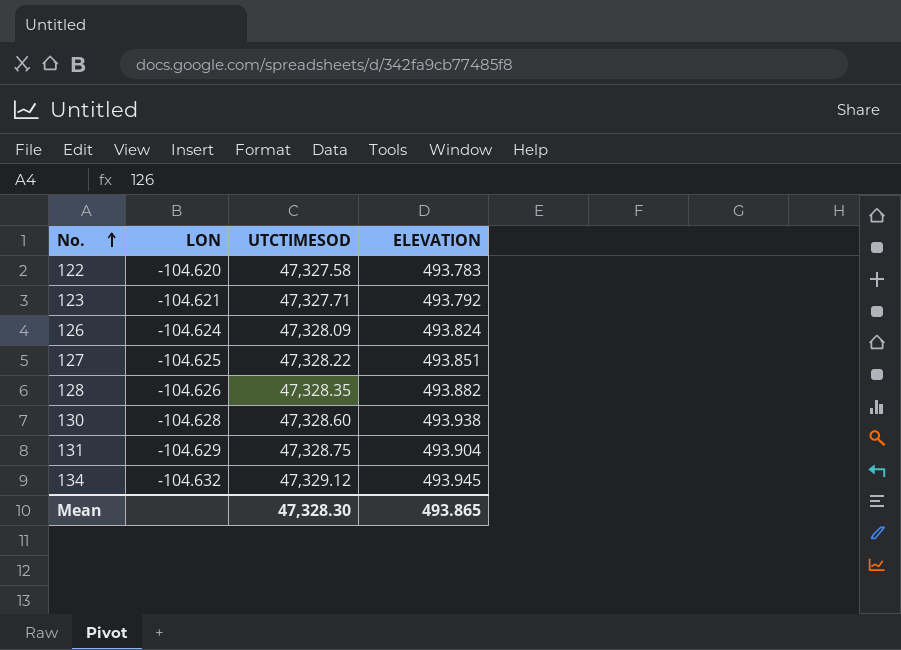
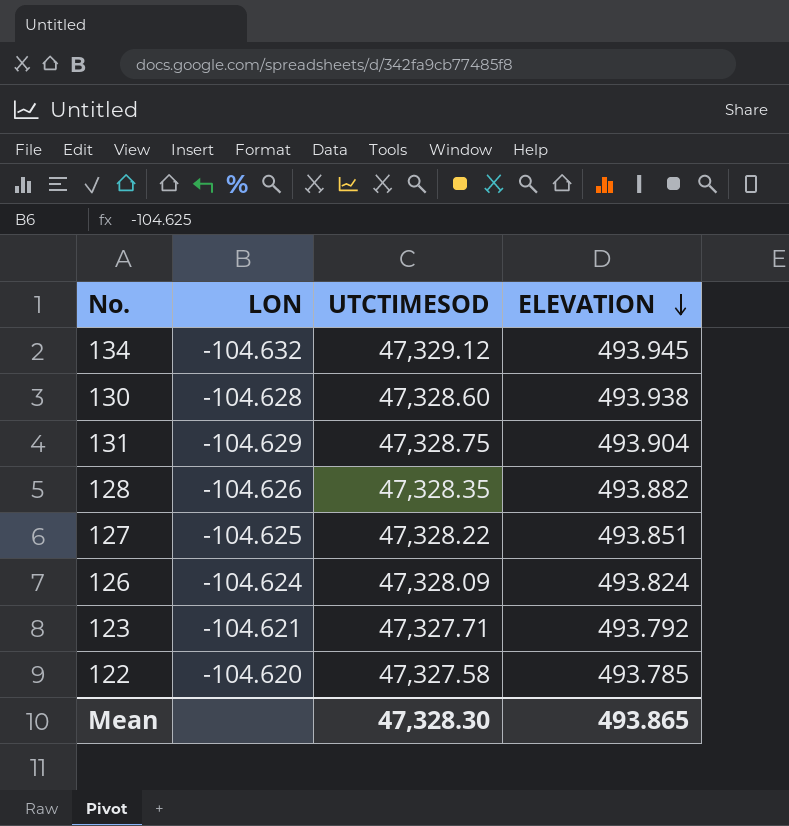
row order: No. ascending -> ELEVATION descending
122 | ELEVATION: 493.783 -> 493.785

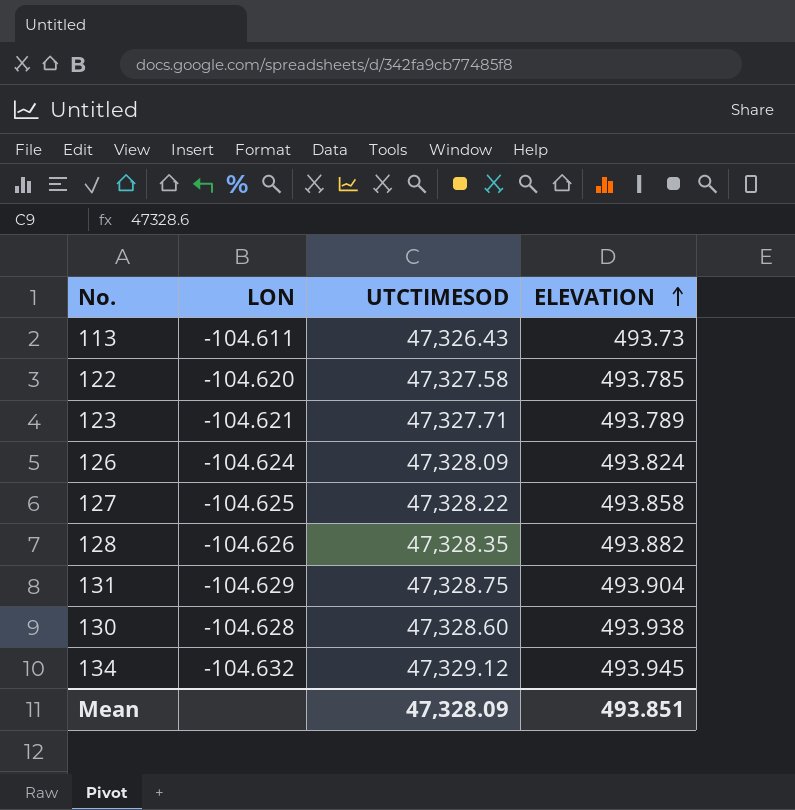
row order: ELEVATION descending -> ELEVATION ascending
row 113: none -> -104.611 | 47,326.43 | 493.73
123 | ELEVATION: 493.792 -> 493.789
127 | ELEVATION: 493.851 -> 493.858
Mean | UTCTIMESOD: 47,328.30 -> 47,328.09
Mean | ELEVATION: 493.865 -> 493.851

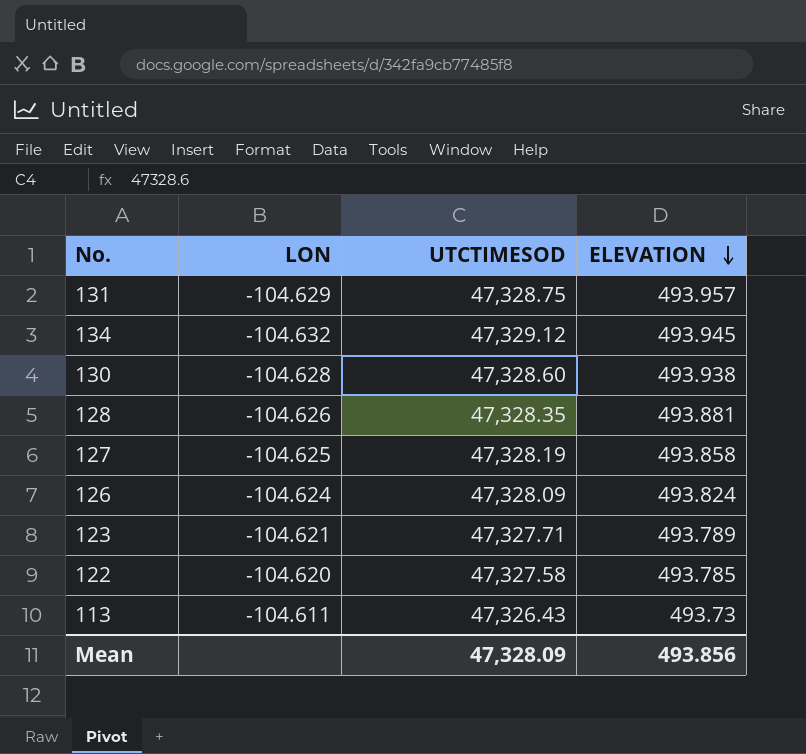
row order: ELEVATION ascending -> ELEVATION descending
131 | ELEVATION: 493.904 -> 493.957
128 | ELEVATION: 493.882 -> 493.881
127 | UTCTIMESOD: 47,328.22 -> 47,328.19
Mean | ELEVATION: 493.851 -> 493.856

